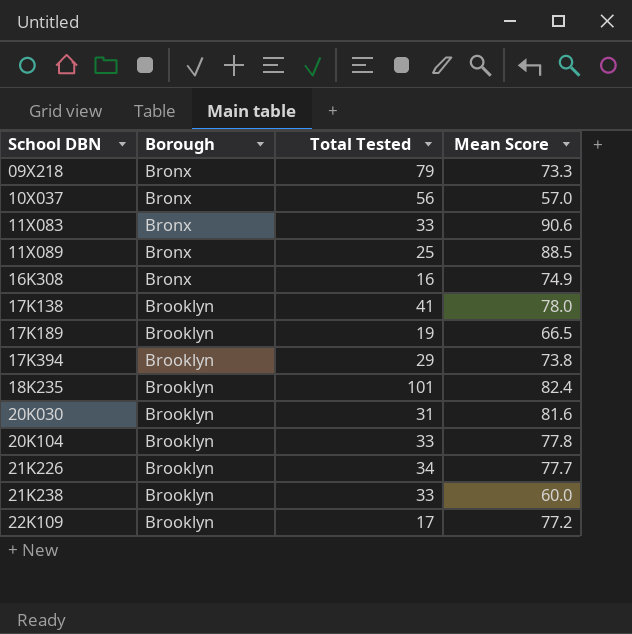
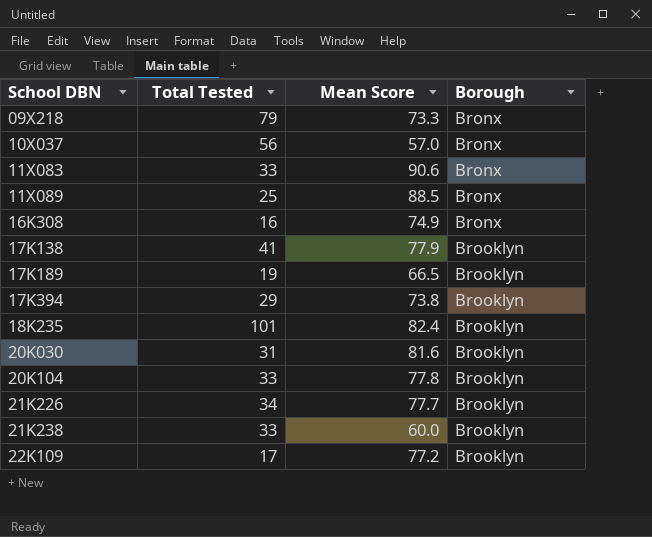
column Borough | position: 2 -> 4
17K138 | Mean Score: 78.0 -> 77.9

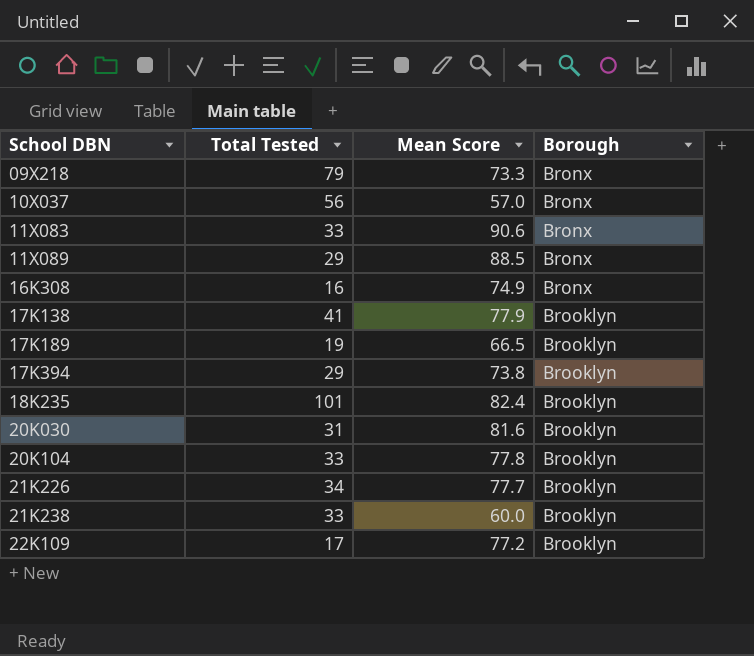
11X089 | Total Tested: 25 -> 29

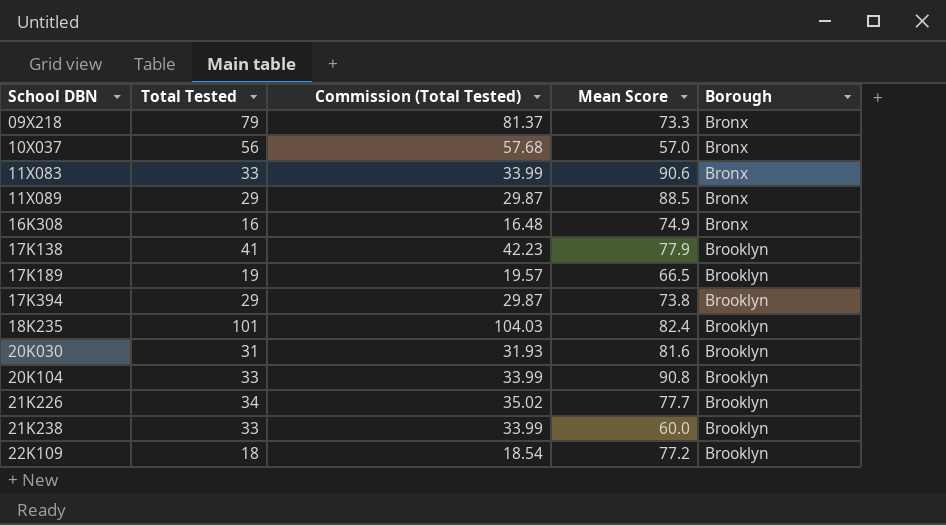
column Commission (Total Tested) | formula: none -> [Total Tested] * 1.03
20K104 | Mean Score: 77.8 -> 90.8
22K109 | Total Tested: 17 -> 18

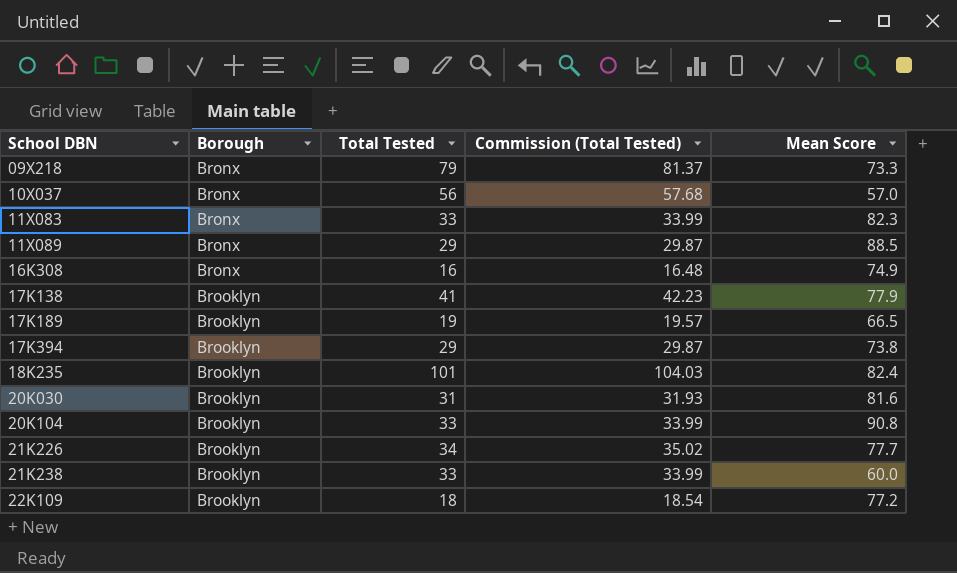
column Borough | position: 5 -> 2
11X083 | Mean Score: 90.6 -> 82.3

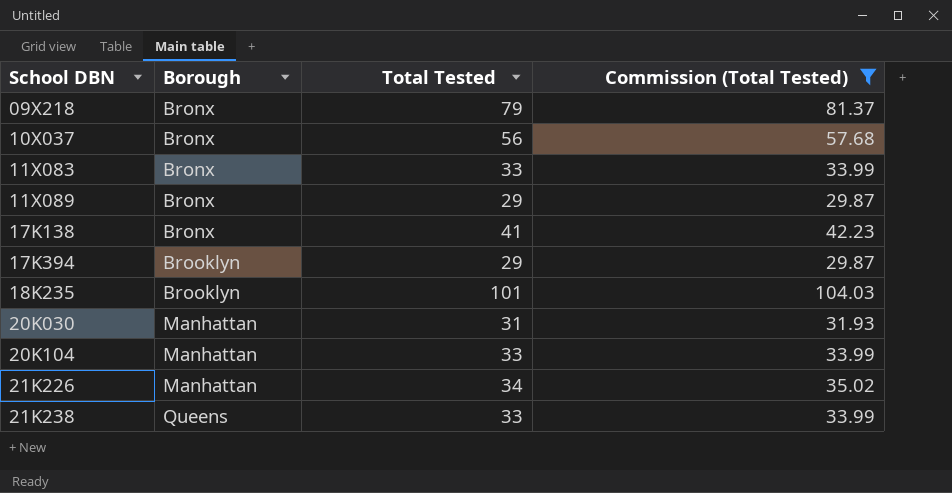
filter: none -> Commission (Total Tested) >= 29.87
column Mean Score | position: 5 -> none
17K138 | Borough: Brooklyn -> Bronx
20K030 | Borough: Brooklyn -> Manhattan
20K104 | Borough: Brooklyn -> Manhattan
21K226 | Borough: Brooklyn -> Manhattan
21K238 | Borough: Brooklyn -> Queens

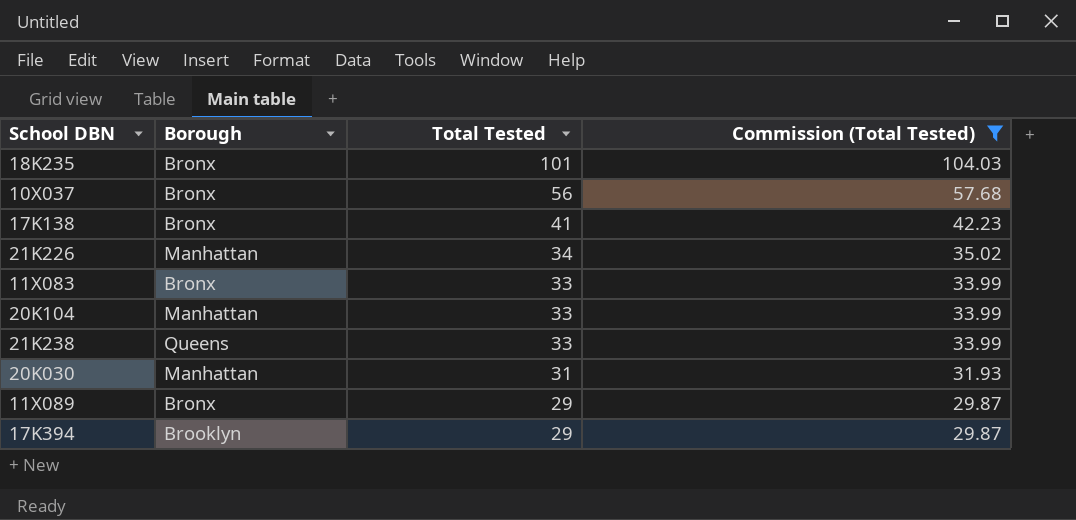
row order: School DBN ascending -> Total Tested descending
row 09X218: Bronx | 79 | 81.37 -> none
18K235 | Borough: Brooklyn -> Bronx

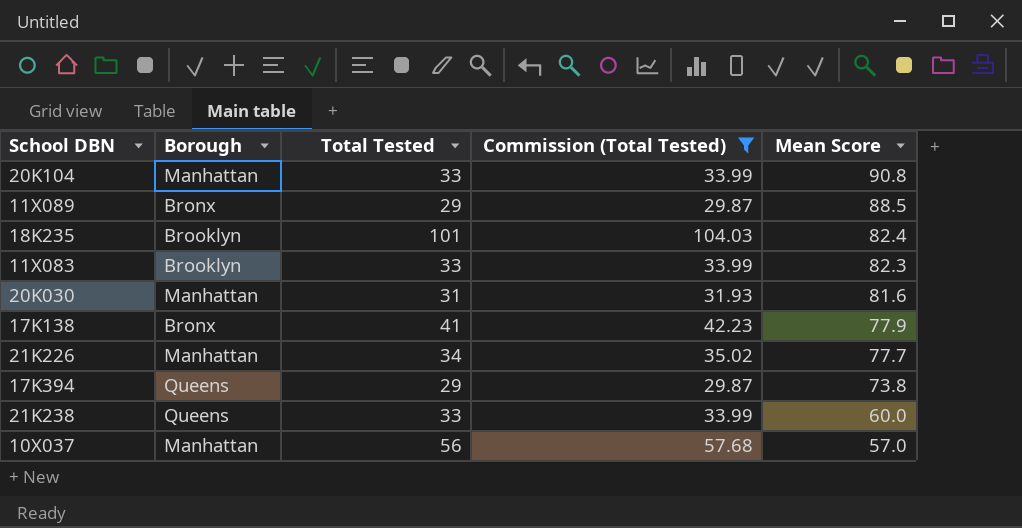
row order: Total Tested descending -> Mean Score descending
column Mean Score | position: none -> 5
18K235 | Borough: Bronx -> Brooklyn
11X083 | Borough: Bronx -> Brooklyn
17K394 | Borough: Brooklyn -> Queens
10X037 | Borough: Bronx -> Manhattan

